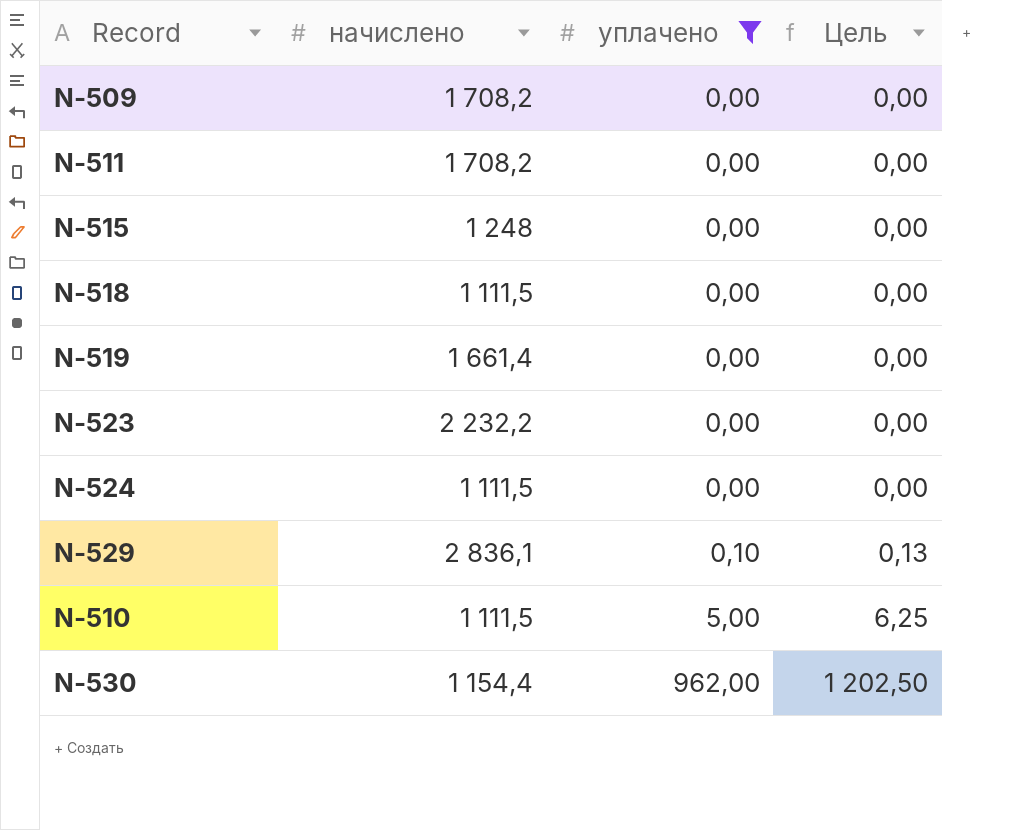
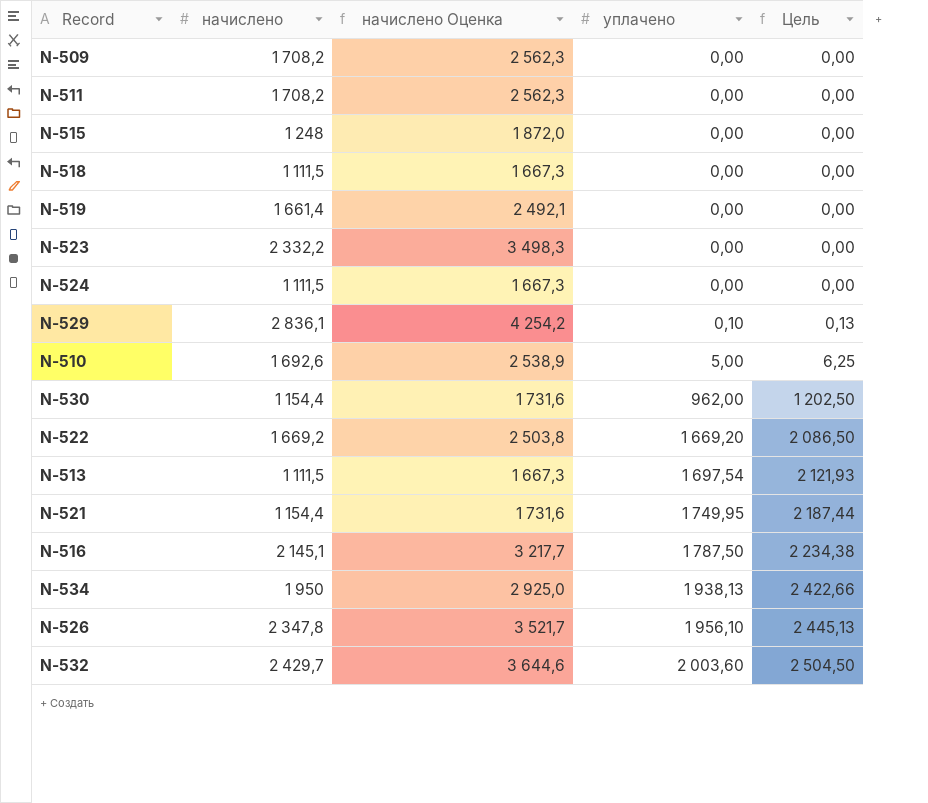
filter: уплачено <= 962,00 -> none
column начислено Оценка | formula: none -> [начислено] * 1,5
N-523 | начислено: 2 232,2 -> 2 332,2
N-510 | начислено: 1 111,5 -> 1 692,6

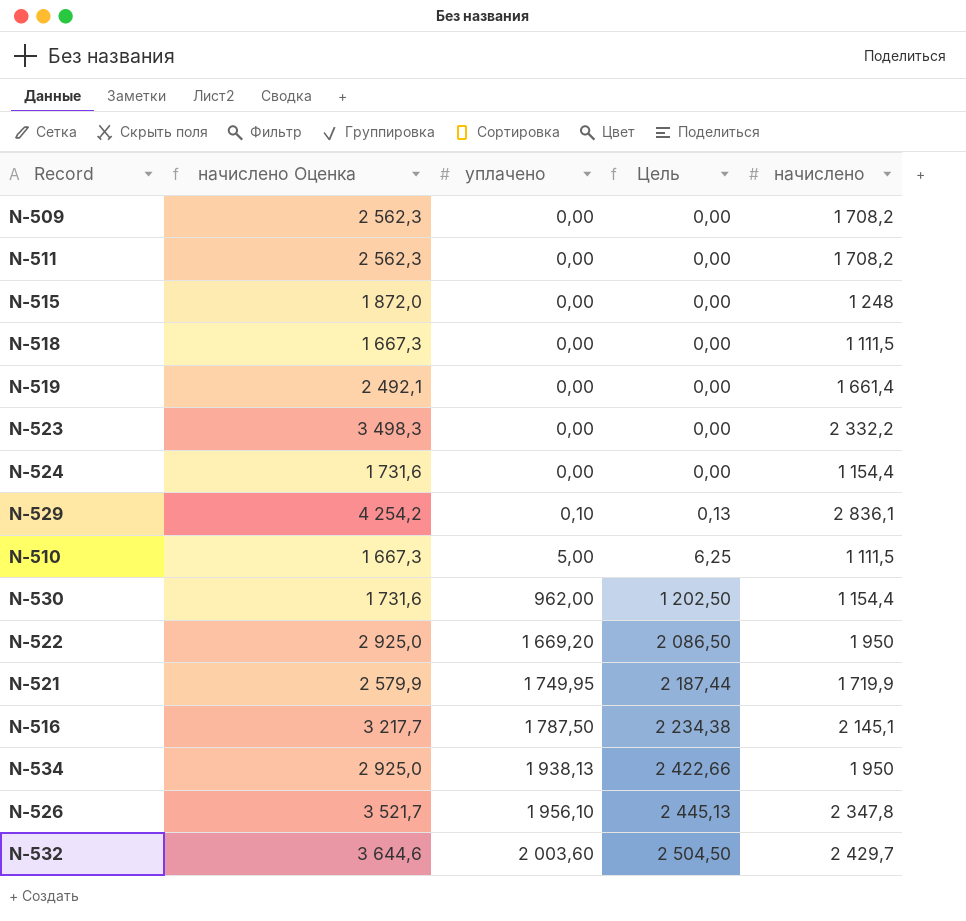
column начислено | position: 2 -> 5
row N-513: 1 111,5 | 1 667,3 | 1 697,54 | 2 121,93 -> none
N-524 | начислено Оценка: 1 667,3 -> 1 731,6
N-524 | начислено: 1 111,5 -> 1 154,4
N-510 | начислено Оценка: 2 538,9 -> 1 667,3
N-510 | начислено: 1 692,6 -> 1 111,5
N-522 | начислено Оценка: 2 503,8 -> 2 925,0
N-522 | начислено: 1 669,2 -> 1 950
N-521 | начислено Оценка: 1 731,6 -> 2 579,9
N-521 | начислено: 1 154,4 -> 1 719,9

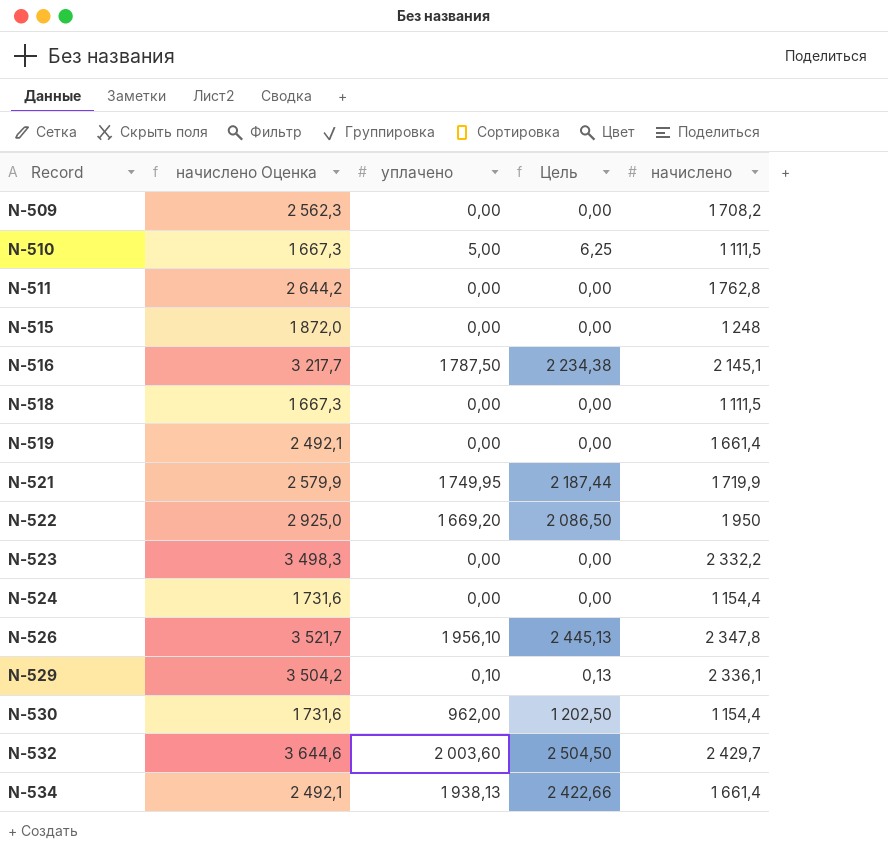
row order: уплачено ascending -> Record ascending
N-511 | начислено Оценка: 2 562,3 -> 2 644,2
N-511 | начислено: 1 708,2 -> 1 762,8
N-529 | начислено Оценка: 4 254,2 -> 3 504,2
N-529 | начислено: 2 836,1 -> 2 336,1
N-534 | начислено Оценка: 2 925,0 -> 2 492,1
N-534 | начислено: 1 950 -> 1 661,4

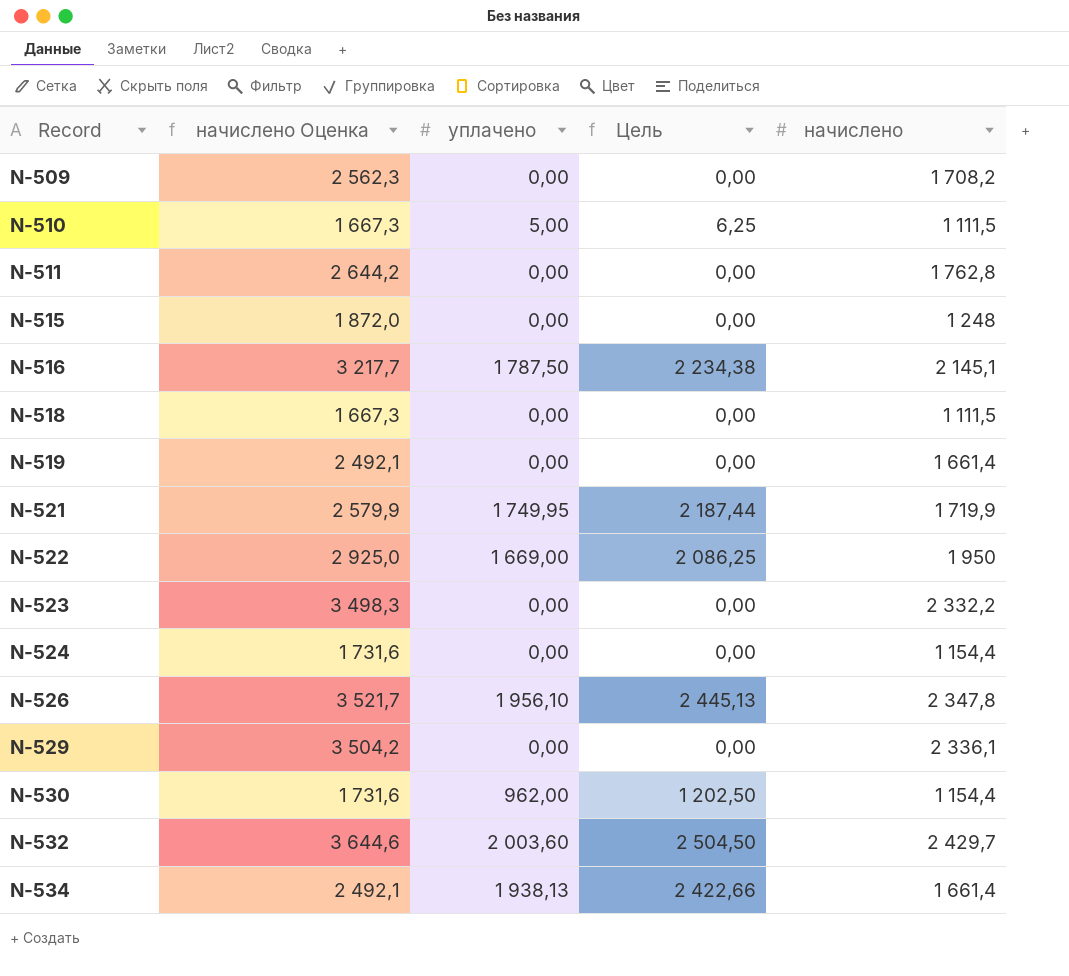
N-522 | уплачено: 1 669,20 -> 1 669,00
N-522 | Цель: 2 086,50 -> 2 086,25
N-529 | уплачено: 0,10 -> 0,00
N-529 | Цель: 0,13 -> 0,00

